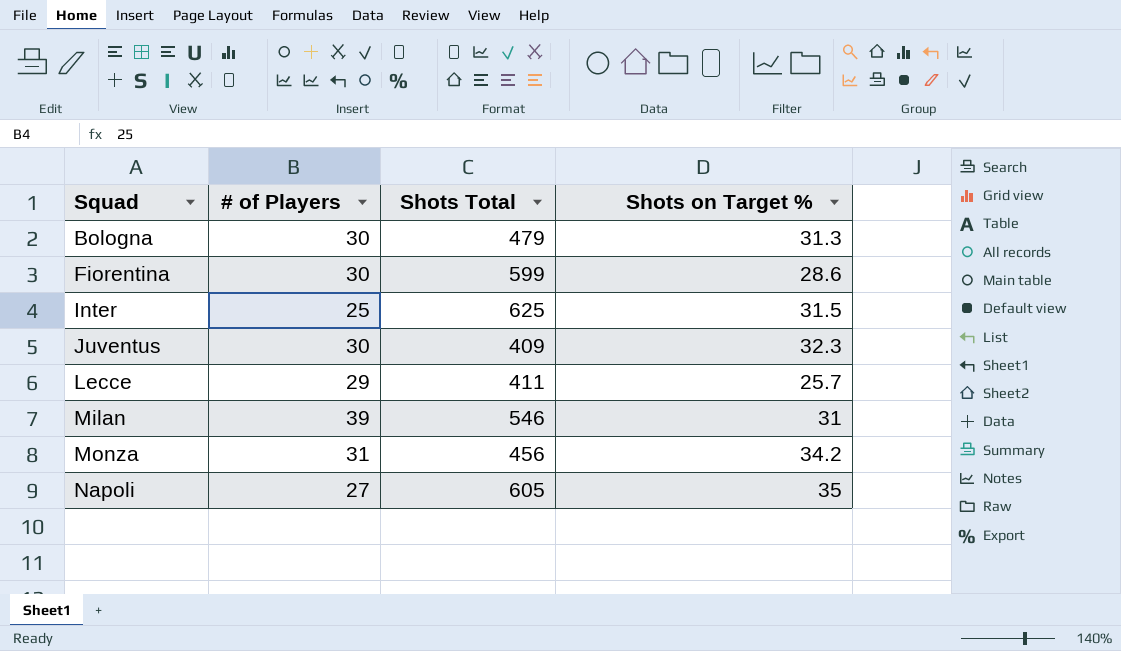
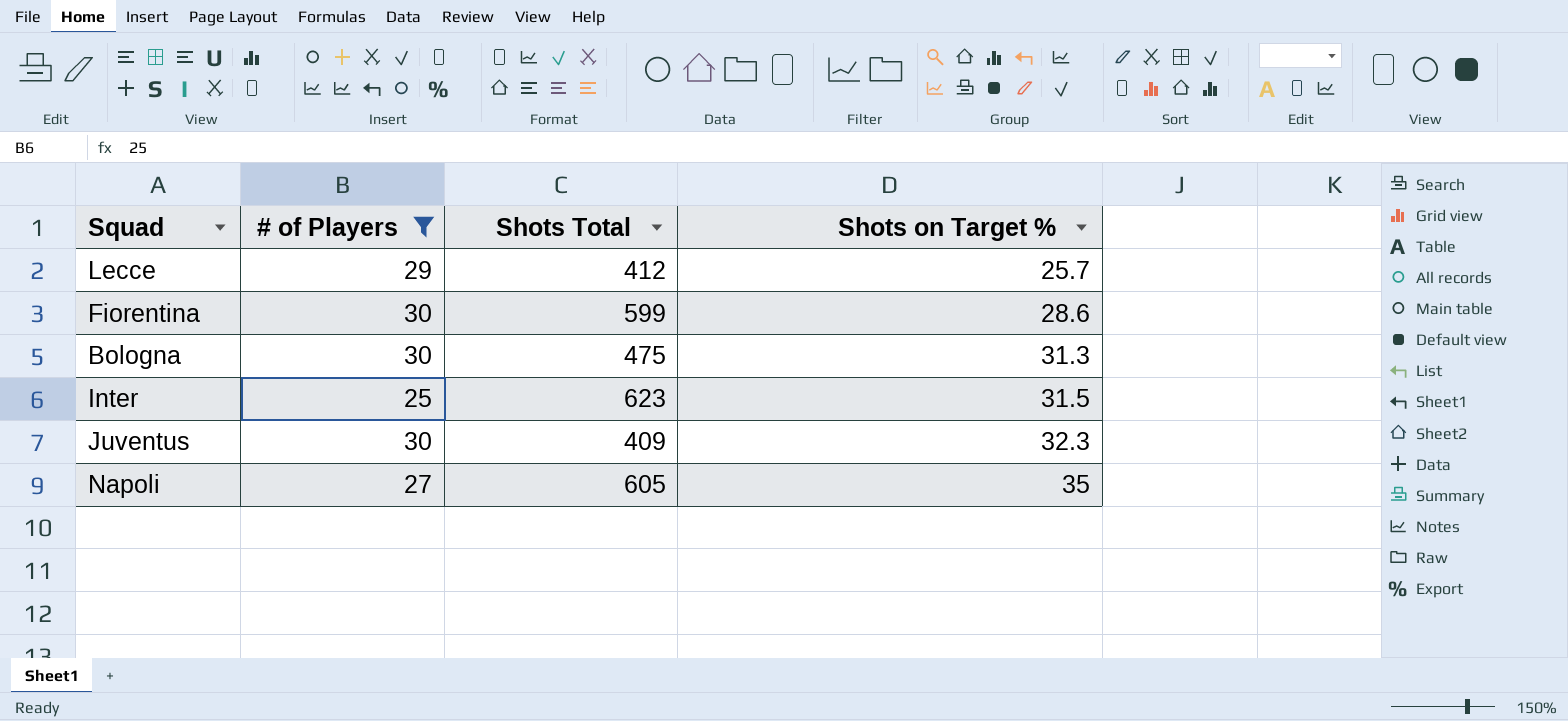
filter: none -> # of Players <= 30
row order: Squad ascending -> Shots on Target % ascending
Lecce | Shots Total: 411 -> 412
Bologna | Shots Total: 479 -> 475
Inter | Shots Total: 625 -> 623

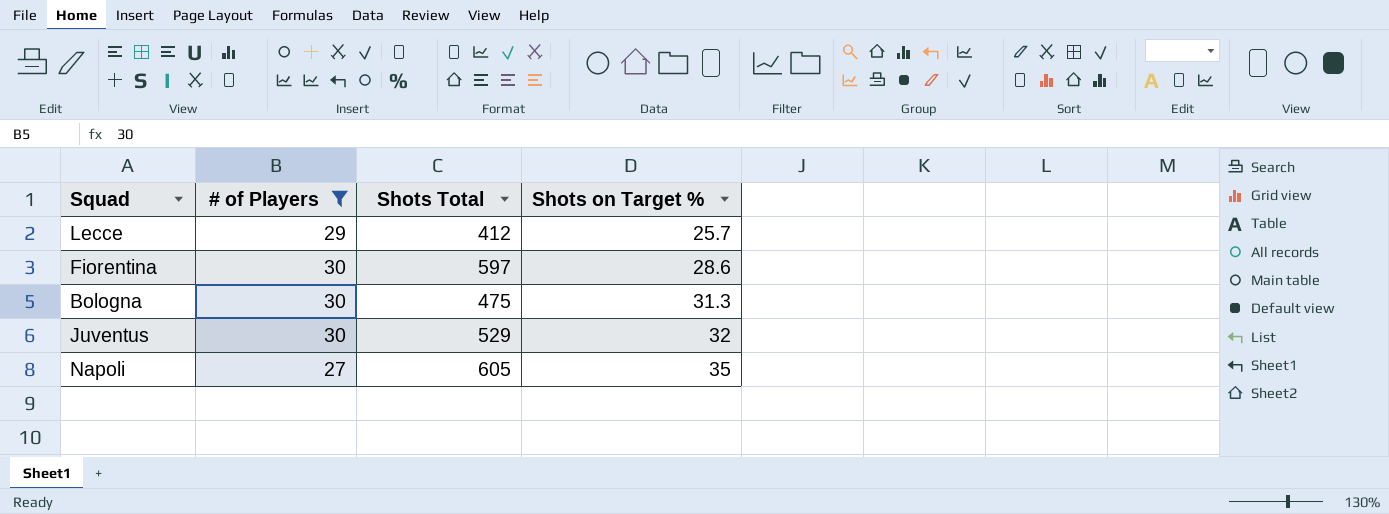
row Inter: 25 | 623 | 31.5 -> none
Fiorentina | Shots Total: 599 -> 597
Juventus | Shots Total: 409 -> 529
Juventus | Shots on Target %: 32.3 -> 32

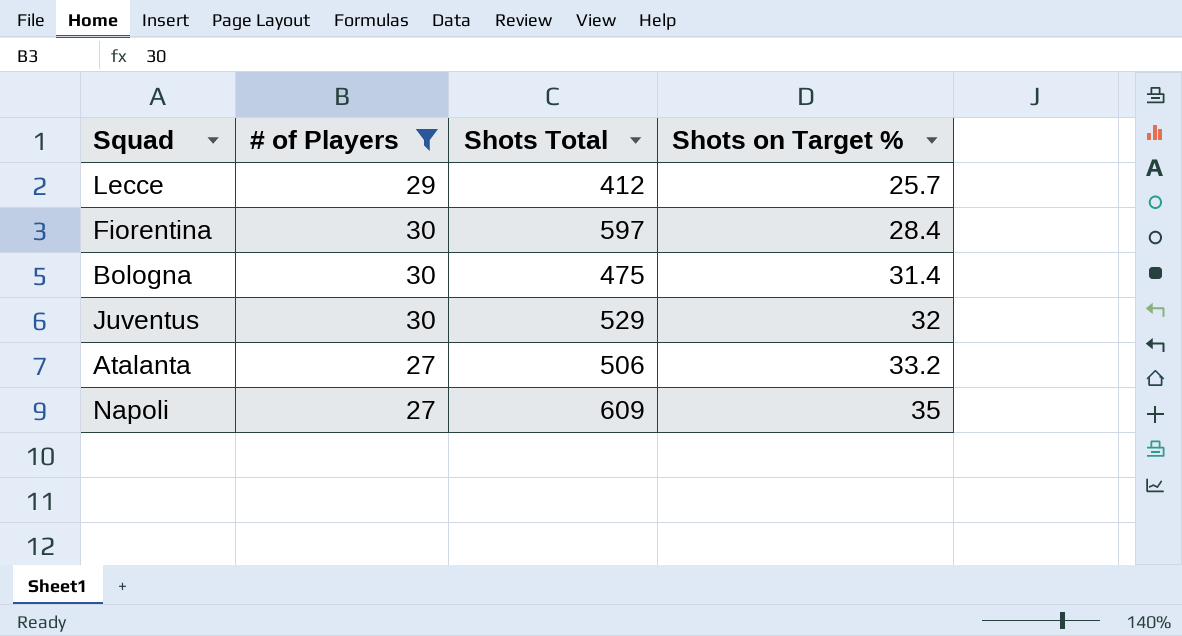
Fiorentina | Shots on Target %: 28.6 -> 28.4
Bologna | Shots on Target %: 31.3 -> 31.4
row Atalanta: none -> 27 | 506 | 33.2
Napoli | Shots Total: 605 -> 609

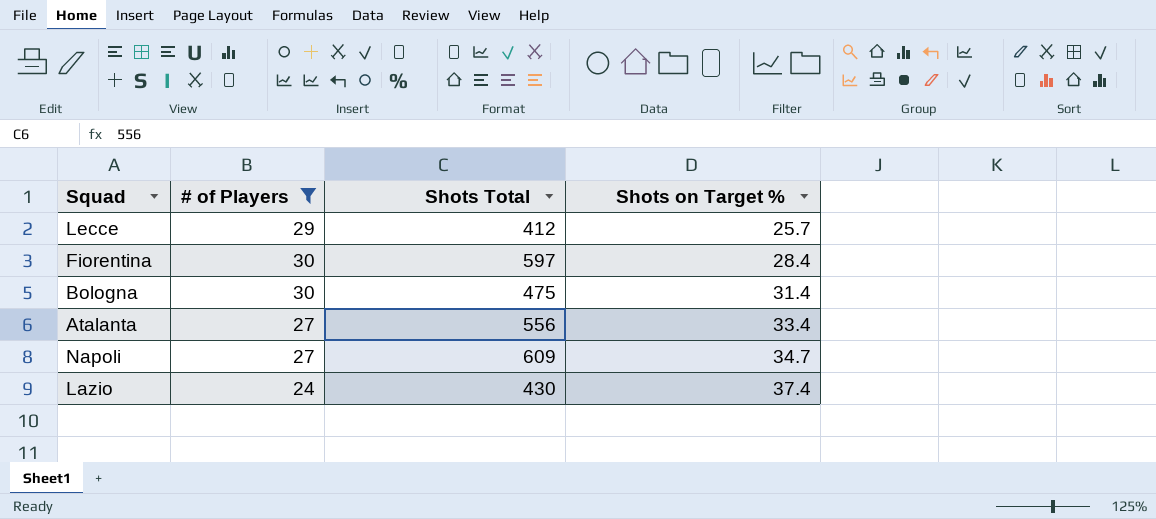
row Juventus: 30 | 529 | 32 -> none
Atalanta | Shots Total: 506 -> 556
Atalanta | Shots on Target %: 33.2 -> 33.4
Napoli | Shots on Target %: 35 -> 34.7
row Lazio: none -> 24 | 430 | 37.4

